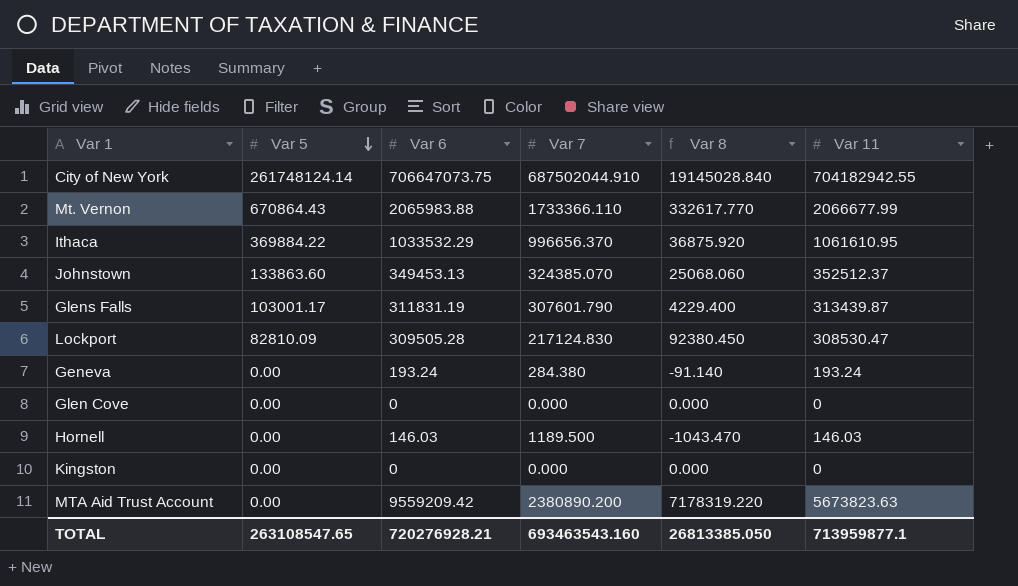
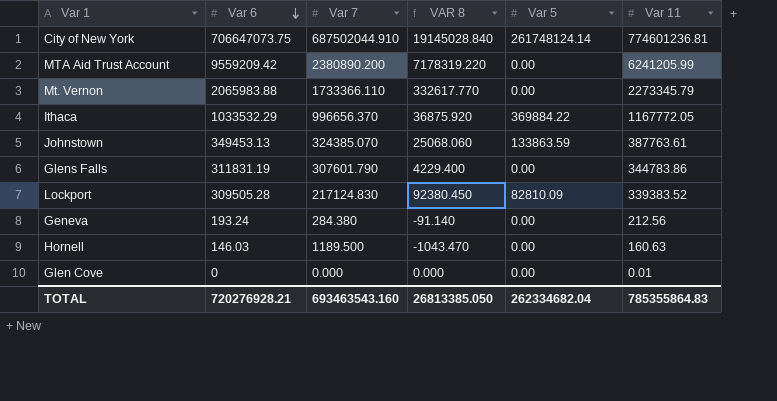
row order: Var 5 descending -> Var 6 descending
column name: Var 8 -> VAR 8
column Var 5 | position: 2 -> 5
row Kingston: 0.00 | 0 | 0.000 | 0.000 | 0 -> none
City of New York | Var 11: 704182942.55 -> 774601236.81
MTA Aid Trust Account | Var 11: 5673823.63 -> 6241205.99
Mt. Vernon | Var 5: 670864.43 -> 0.00
Mt. Vernon | Var 11: 2066677.99 -> 2273345.79
Ithaca | Var 11: 1061610.95 -> 1167772.05
Johnstown | Var 5: 133863.60 -> 133863.59
Johnstown | Var 11: 352512.37 -> 387763.61
Glens Falls | Var 5: 103001.17 -> 0.00
Glens Falls | Var 11: 313439.87 -> 344783.86
Lockport | Var 11: 308530.47 -> 339383.52
Geneva | Var 11: 193.24 -> 212.56
Hornell | Var 11: 146.03 -> 160.63
Glen Cove | Var 11: 0 -> 0.01
TOTAL | Var 5: 263108547.65 -> 262334682.04
TOTAL | Var 11: 713959877.1 -> 785355864.83

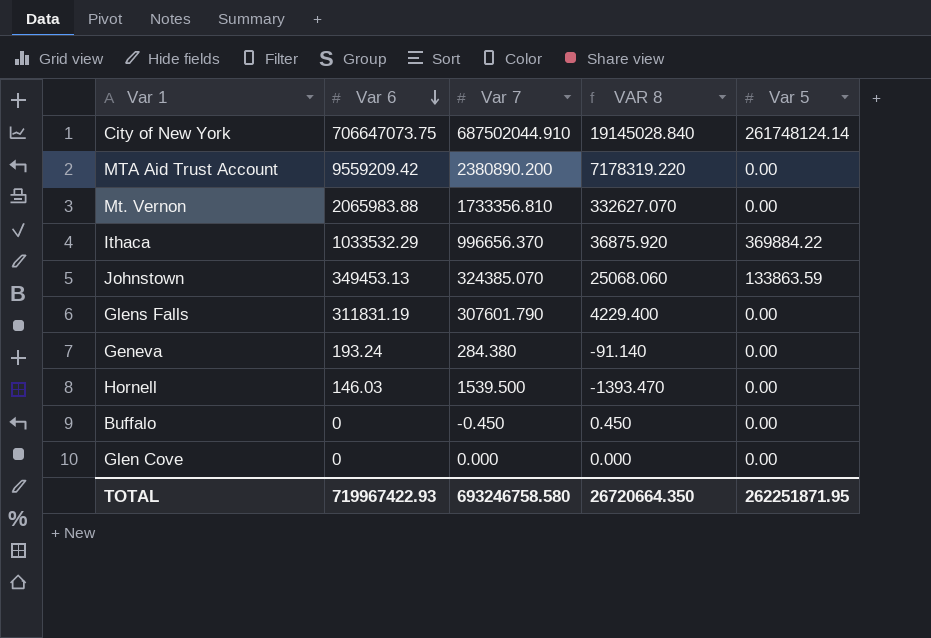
column Var 11 | position: 6 -> none
row Lockport: 309505.28 | 217124.830 | 92380.450 | 82810.09 | 339383.52 -> none
Mt. Vernon | Var 7: 1733366.110 -> 1733356.810
Mt. Vernon | VAR 8: 332617.770 -> 332627.070
Hornell | Var 7: 1189.500 -> 1539.500
Hornell | VAR 8: -1043.470 -> -1393.470
row Buffalo: none -> 0 | -0.450 | 0.450 | 0.00
TOTAL | Var 6: 720276928.21 -> 719967422.93
TOTAL | Var 7: 693463543.160 -> 693246758.580
TOTAL | VAR 8: 26813385.050 -> 26720664.350
TOTAL | Var 5: 262334682.04 -> 262251871.95

